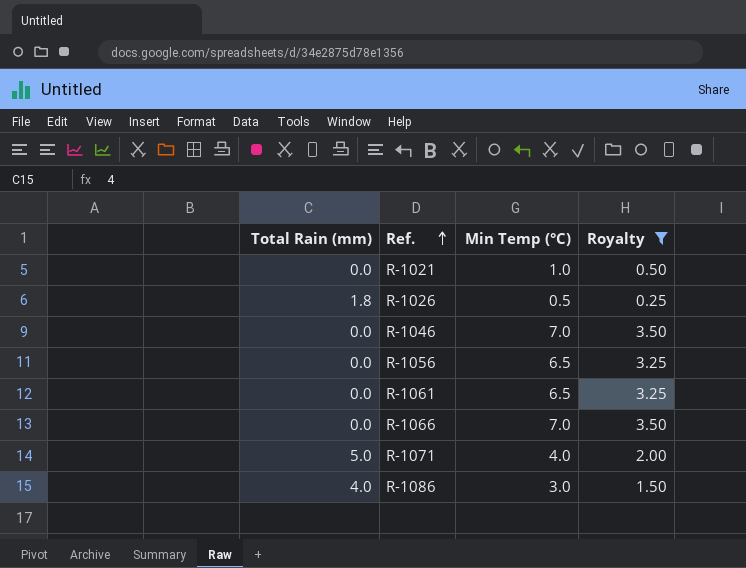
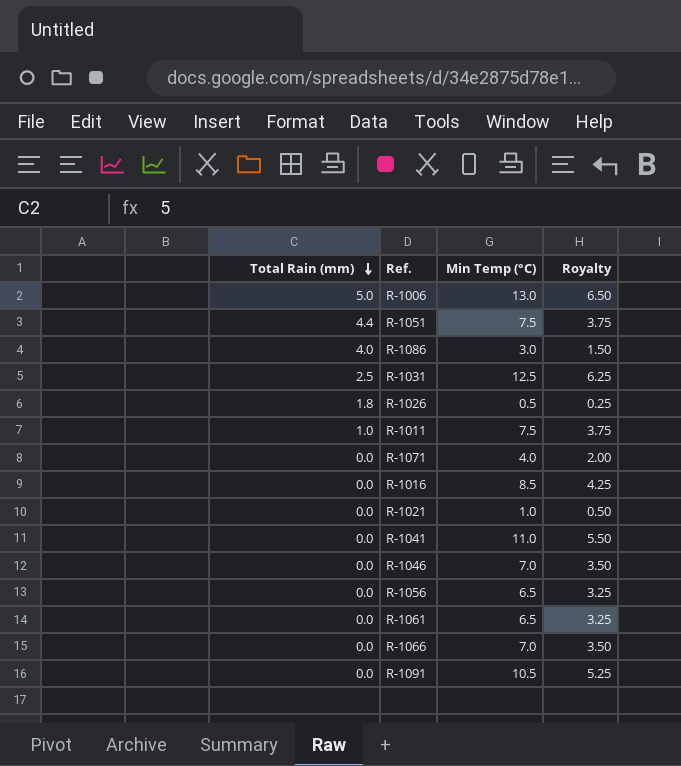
filter: Royalty <= 3.50 -> none
row order: Ref. ascending -> Total Rain (mm) descending
R-1071 | Total Rain (mm): 5.0 -> 0.0

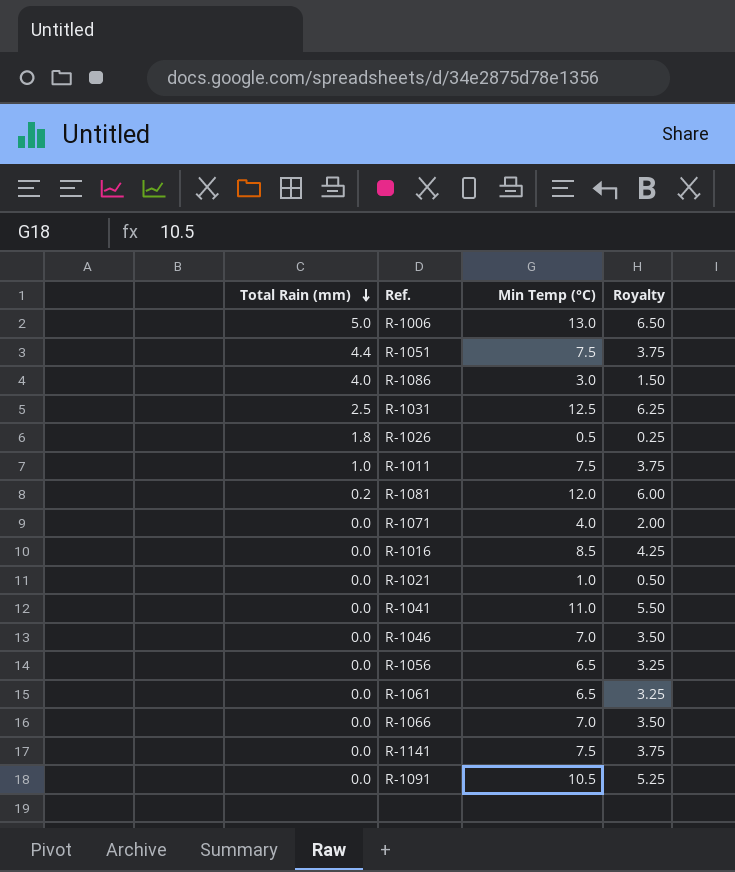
row R-1081: none -> 0.2 | 12.0 | 6.00
row R-1141: none -> 0.0 | 7.5 | 3.75

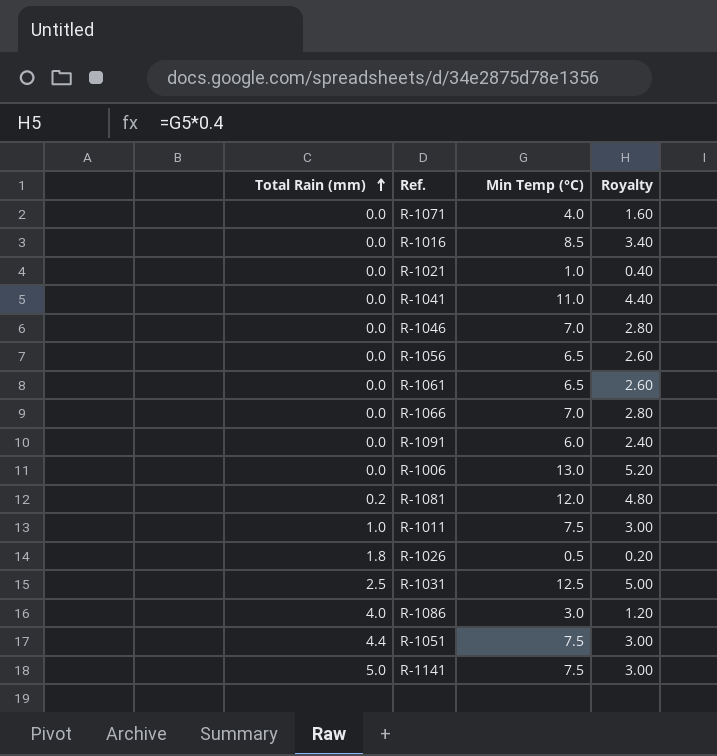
row order: Total Rain (mm) descending -> Total Rain (mm) ascending
column Royalty | formula: [Min Temp (°C)] * 0.5 -> [Min Temp (°C)] * 0.4
R-1091 | Min Temp (°C): 10.5 -> 6.0
R-1006 | Total Rain (mm): 5.0 -> 0.0
R-1141 | Total Rain (mm): 0.0 -> 5.0

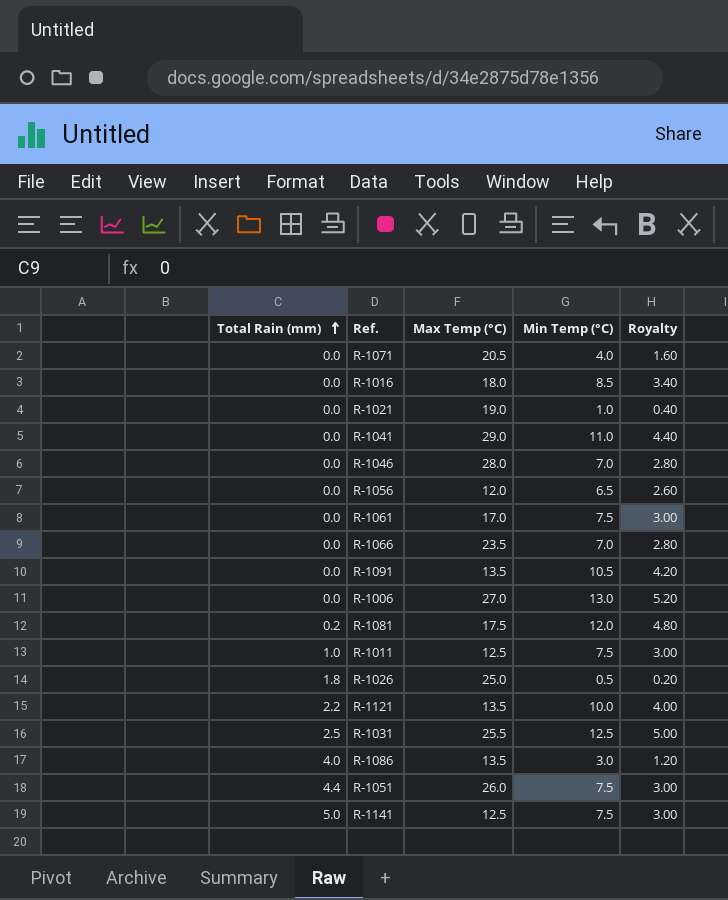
column Max Temp (°C) | position: none -> 3
R-1061 | Min Temp (°C): 6.5 -> 7.5
R-1061 | Royalty: 2.60 -> 3.00
R-1091 | Min Temp (°C): 6.0 -> 10.5
R-1091 | Royalty: 2.40 -> 4.20
row R-1121: none -> 2.2 | 13.5 | 10.0 | 4.00

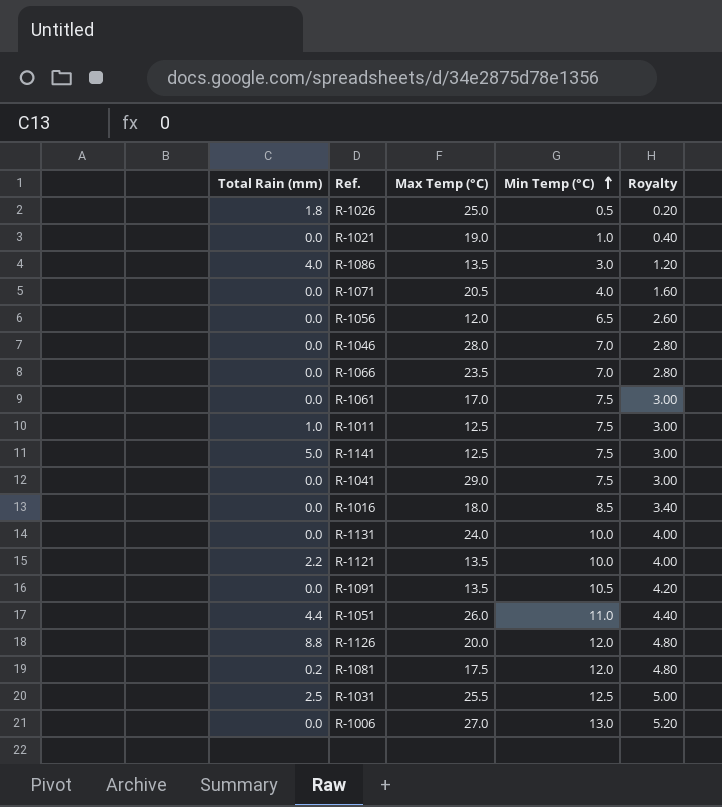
row order: Total Rain (mm) ascending -> Min Temp (°C) ascending
R-1041 | Min Temp (°C): 11.0 -> 7.5
R-1041 | Royalty: 4.40 -> 3.00
row R-1131: none -> 0.0 | 24.0 | 10.0 | 4.00
R-1051 | Min Temp (°C): 7.5 -> 11.0
R-1051 | Royalty: 3.00 -> 4.40
row R-1126: none -> 8.8 | 20.0 | 12.0 | 4.80

